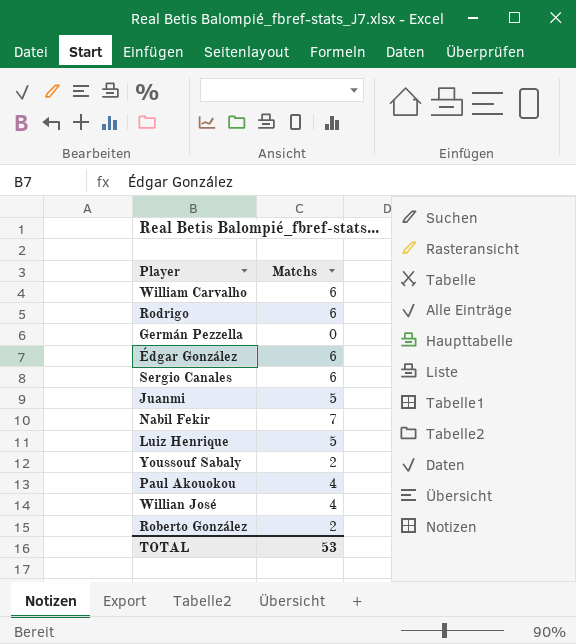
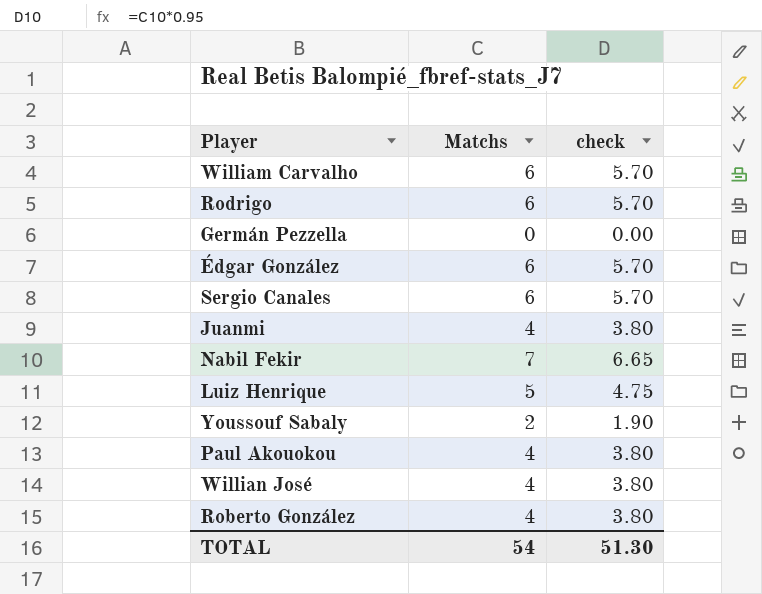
column check | formula: none -> [Matchs] * 0.95
Juanmi | Matchs: 5 -> 4
Roberto González | Matchs: 2 -> 4
TOTAL | Matchs: 53 -> 54

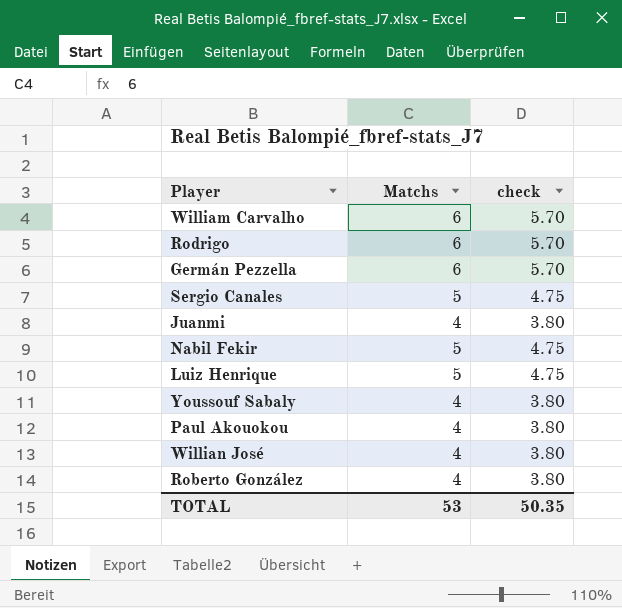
row Édgar González: 6 | 5.70 -> none
Germán Pezzella | Matchs: 0 -> 6
Germán Pezzella | check: 0.00 -> 5.70
Sergio Canales | Matchs: 6 -> 5
Sergio Canales | check: 5.70 -> 4.75
Nabil Fekir | Matchs: 7 -> 5
Nabil Fekir | check: 6.65 -> 4.75
Youssouf Sabaly | Matchs: 2 -> 4
Youssouf Sabaly | check: 1.90 -> 3.80
TOTAL | Matchs: 54 -> 53
TOTAL | check: 51.30 -> 50.35

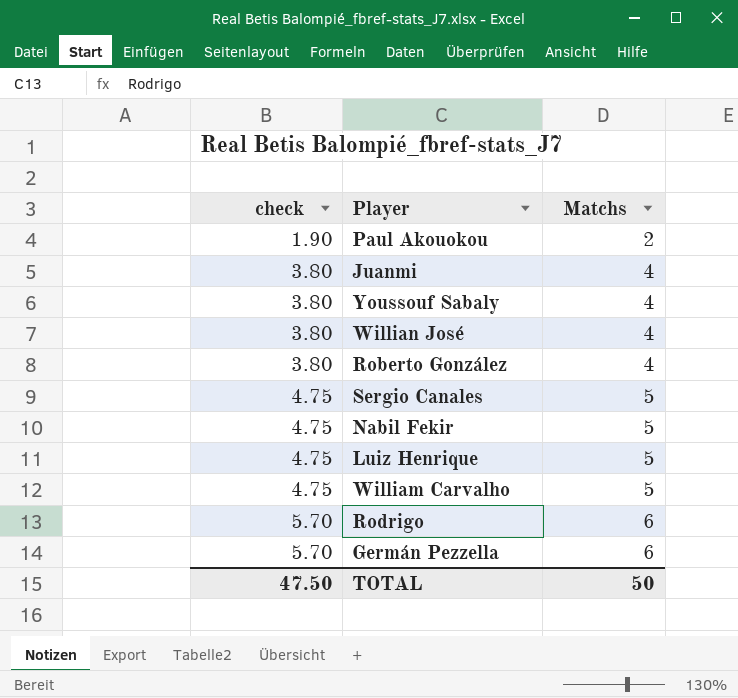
row order: none -> check ascending
column check | position: 3 -> 1
Paul Akouokou | check: 3.80 -> 1.90
Paul Akouokou | Matchs: 4 -> 2
William Carvalho | check: 5.70 -> 4.75
William Carvalho | Matchs: 6 -> 5
TOTAL | check: 50.35 -> 47.50
TOTAL | Matchs: 53 -> 50

